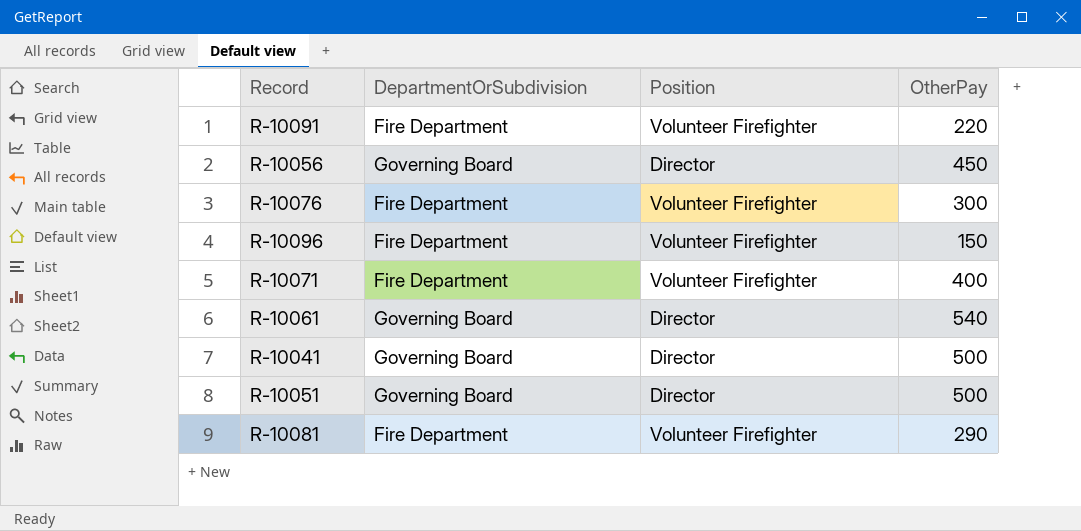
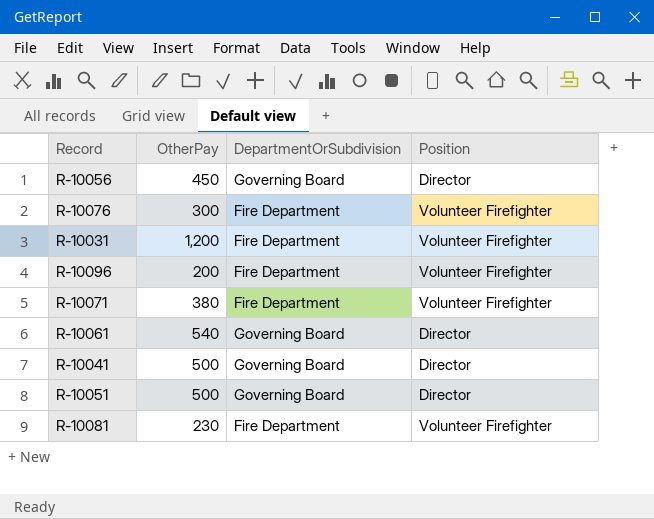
column OtherPay | position: 4 -> 2
row R-10091: Fire Department | Volunteer Firefighter | 220 -> none
row R-10031: none -> 1,200 | Fire Department | Volunteer Firefighter
R-10096 | OtherPay: 150 -> 200
R-10071 | OtherPay: 400 -> 380
R-10081 | OtherPay: 290 -> 230

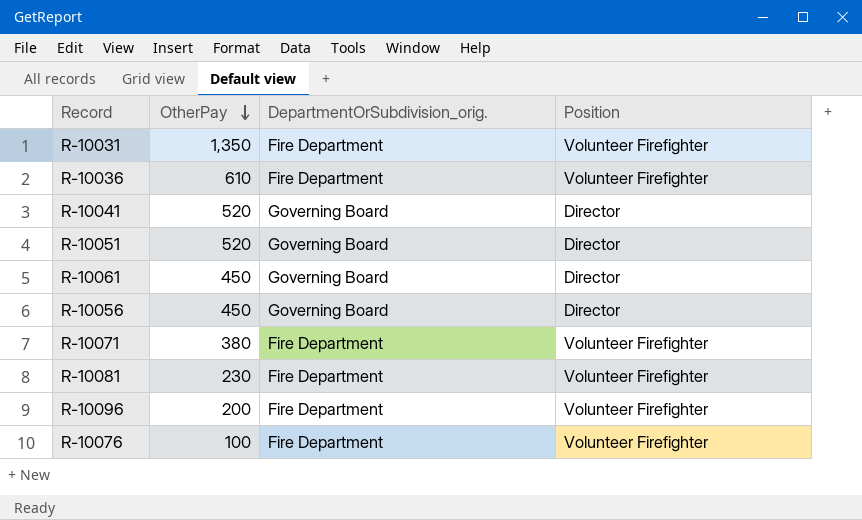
row order: none -> OtherPay descending
column name: DepartmentOrSubdivision -> DepartmentOrSubdivision_orig.
R-10031 | OtherPay: 1,200 -> 1,350
row R-10036: none -> 610 | Fire Department | Volunteer Firefighter
R-10041 | OtherPay: 500 -> 520
R-10051 | OtherPay: 500 -> 520
R-10061 | OtherPay: 540 -> 450
R-10076 | OtherPay: 300 -> 100

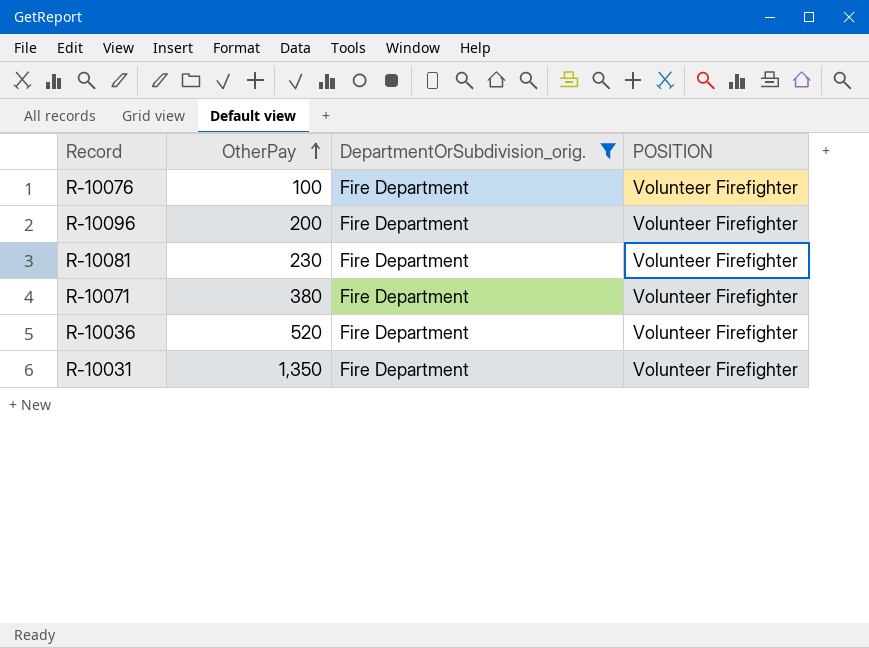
filter: none -> DepartmentOrSubdivision_orig. = Fire Department
row order: OtherPay descending -> OtherPay ascending
column name: Position -> POSITION
R-10036 | OtherPay: 610 -> 520

